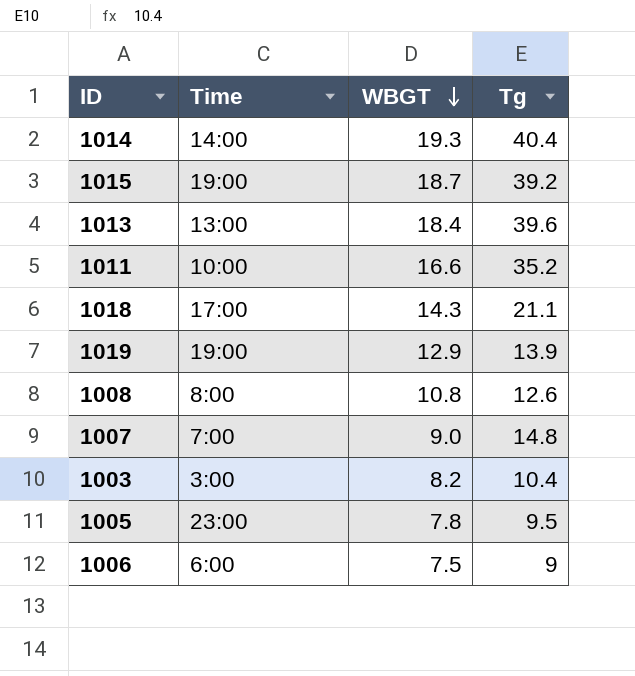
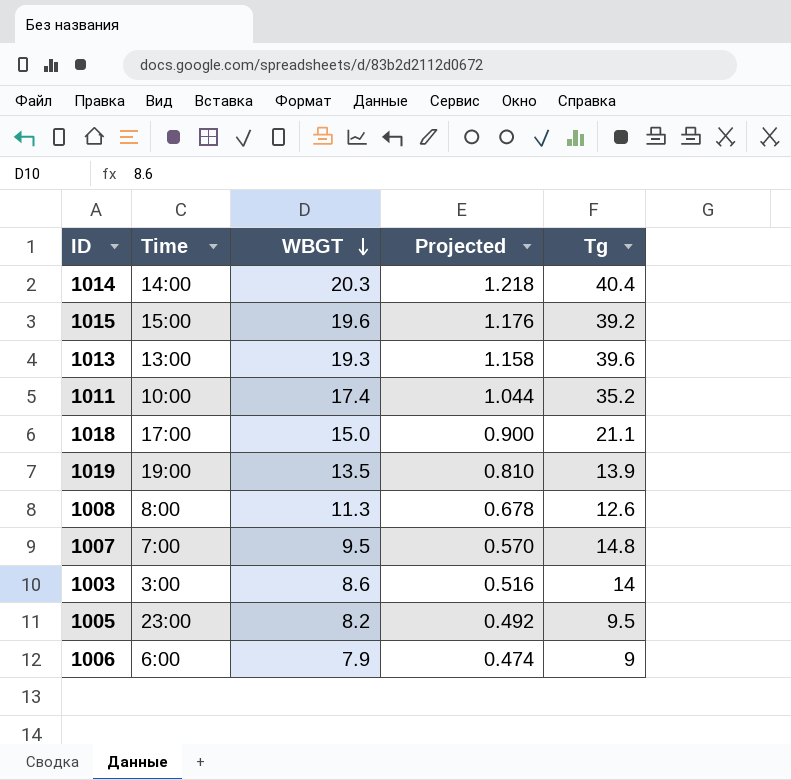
column Projected | formula: none -> [WBGT] * 0.06
1014 | WBGT: 19.3 -> 20.3
1015 | Time: 19:00 -> 15:00
1015 | WBGT: 18.7 -> 19.6
1013 | WBGT: 18.4 -> 19.3
1011 | WBGT: 16.6 -> 17.4
1018 | WBGT: 14.3 -> 15.0
1019 | WBGT: 12.9 -> 13.5
1008 | WBGT: 10.8 -> 11.3
1007 | WBGT: 9.0 -> 9.5
1003 | WBGT: 8.2 -> 8.6
1003 | Tg: 10.4 -> 14
1005 | WBGT: 7.8 -> 8.2
1006 | WBGT: 7.5 -> 7.9

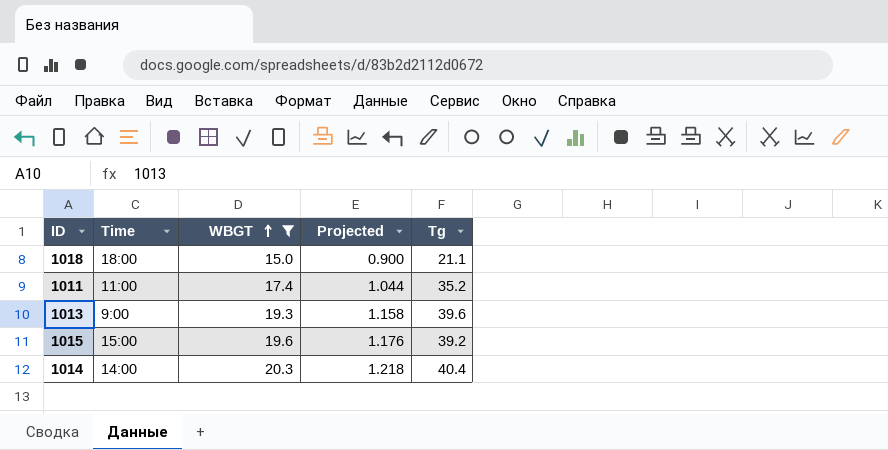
filter: none -> WBGT >= 15.0
row order: WBGT descending -> WBGT ascending
1018 | Time: 17:00 -> 18:00
1011 | Time: 10:00 -> 11:00
1013 | Time: 13:00 -> 9:00

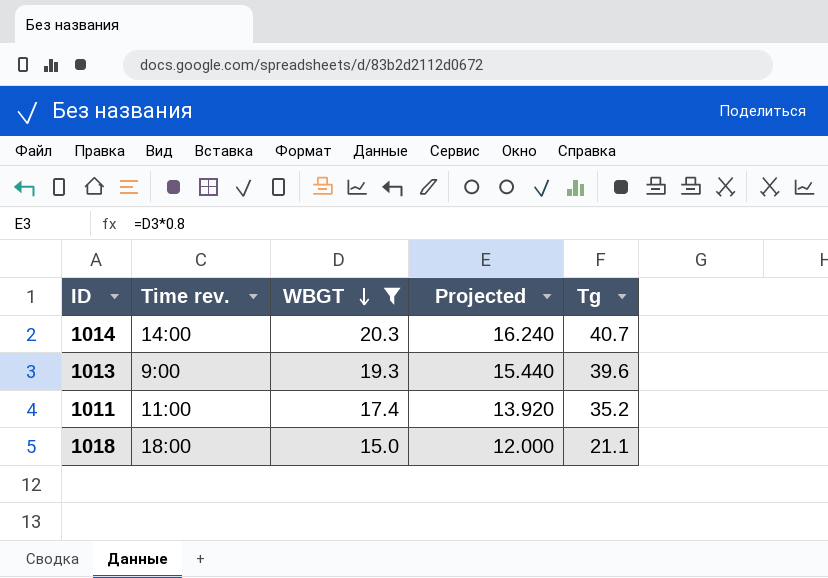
row order: WBGT ascending -> WBGT descending
column name: Time -> Time rev.
column Projected | formula: [WBGT] * 0.06 -> [WBGT] * 0.8
row 1015: 15:00 | 19.6 | 1.176 | 39.2 -> none
1014 | Tg: 40.4 -> 40.7

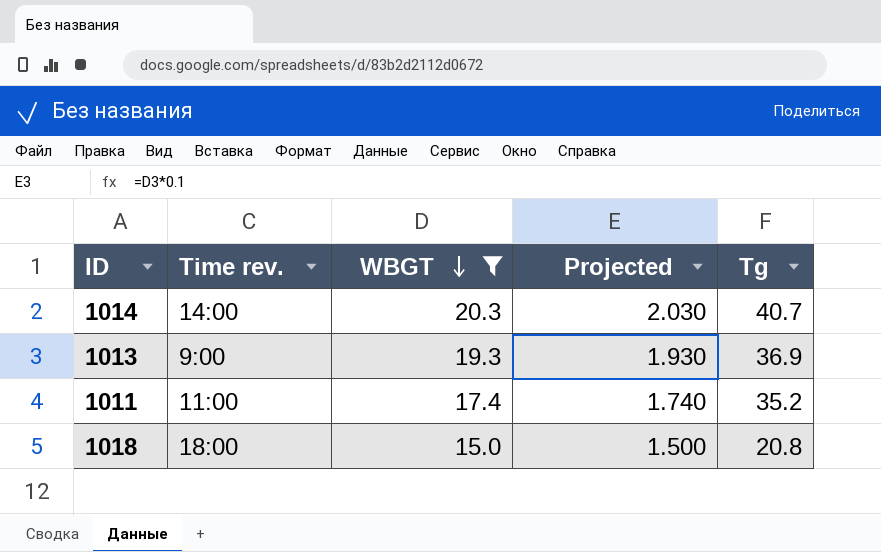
column Projected | formula: [WBGT] * 0.8 -> [WBGT] * 0.1
1013 | Tg: 39.6 -> 36.9
1018 | Tg: 21.1 -> 20.8

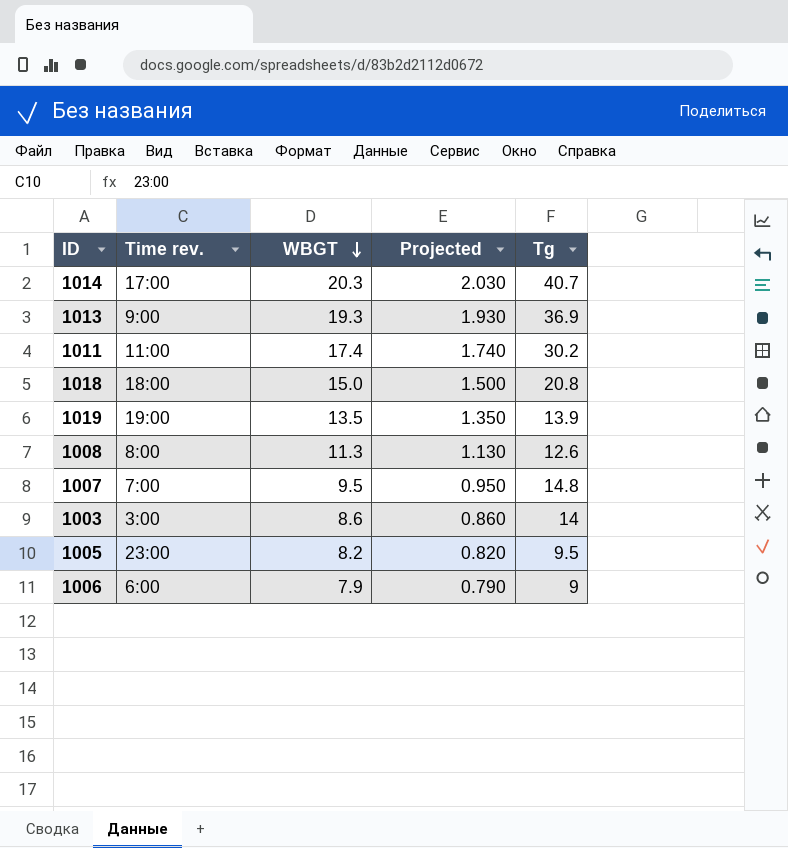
filter: WBGT >= 15.0 -> none
1014 | Time rev.: 14:00 -> 17:00
1011 | Tg: 35.2 -> 30.2

